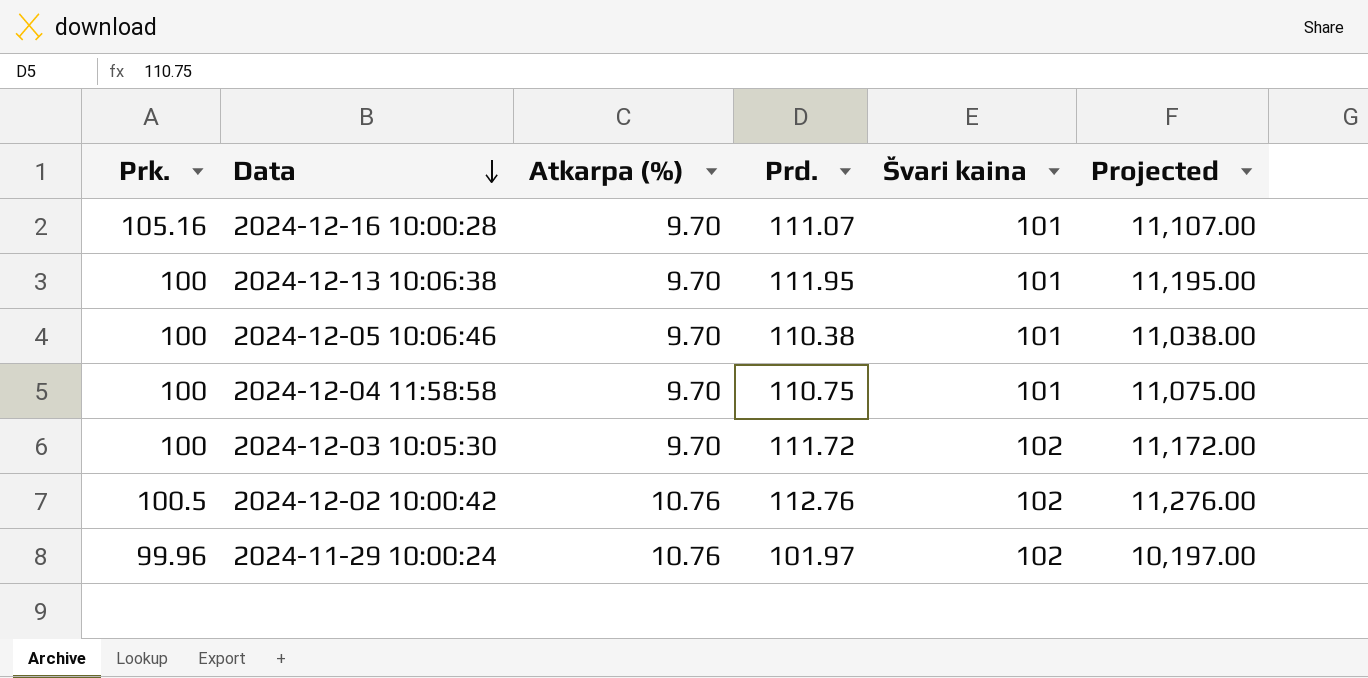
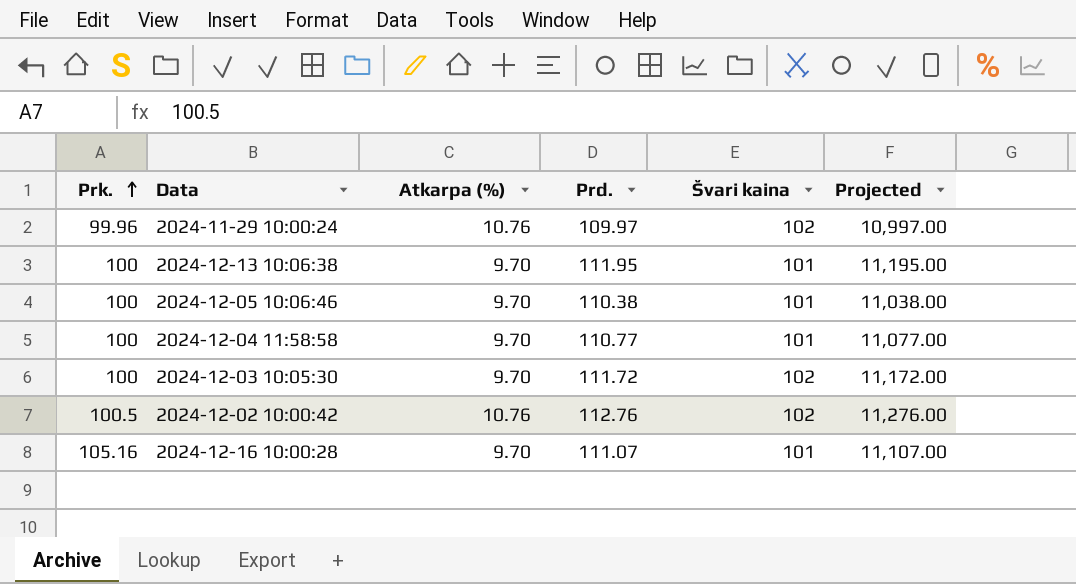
row order: Data descending -> Prk. ascending
2024-11-29 10:00:24 | Prd.: 101.97 -> 109.97
2024-11-29 10:00:24 | Projected: 10,197.00 -> 10,997.00
2024-12-04 11:58:58 | Prd.: 110.75 -> 110.77
2024-12-04 11:58:58 | Projected: 11,075.00 -> 11,077.00

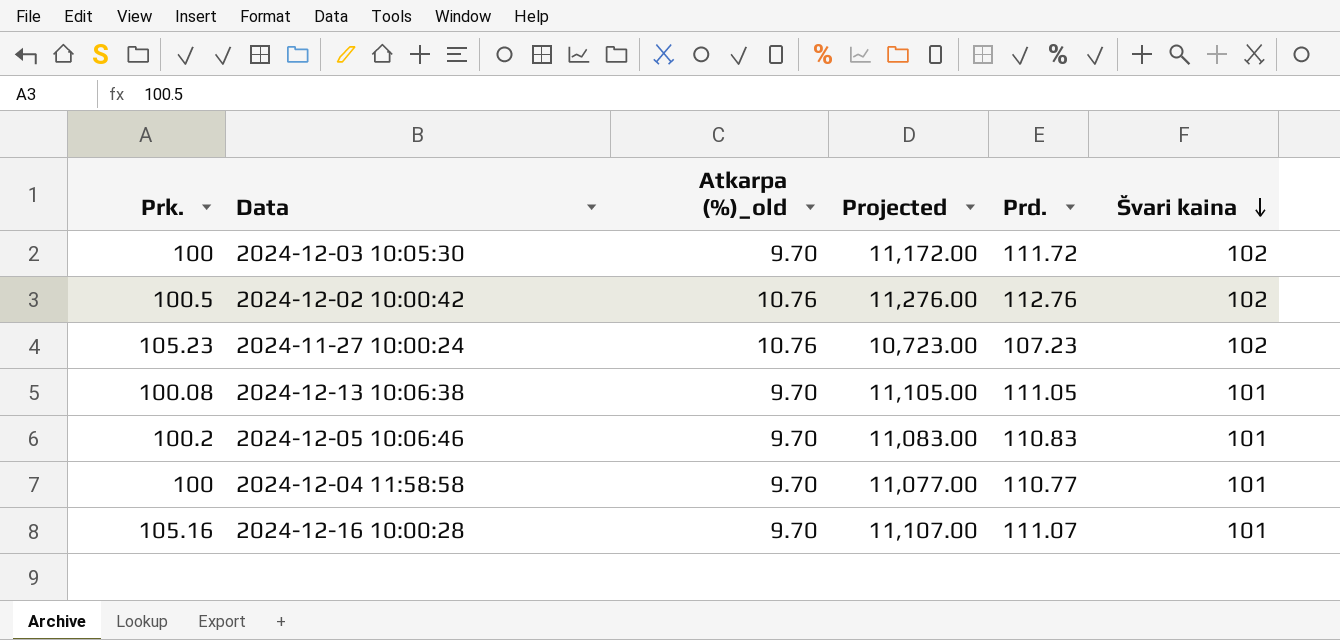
row order: Prk. ascending -> Švari kaina descending
column name: Atkarpa (%) -> Atkarpa (%)_old
column Projected | position: 6 -> 4
row 2024-11-29 10:00:24: 99.96 | 10.76 | 109.97 | 102 | 10,997.00 -> none
row 2024-11-27 10:00:24: none -> 105.23 | 10.76 | 10,723.00 | 107.23 | 102
2024-12-13 10:06:38 | Prk.: 100 -> 100.08
2024-12-13 10:06:38 | Projected: 11,195.00 -> 11,105.00
2024-12-13 10:06:38 | Prd.: 111.95 -> 111.05
2024-12-05 10:06:46 | Prk.: 100 -> 100.2
2024-12-05 10:06:46 | Projected: 11,038.00 -> 11,083.00
2024-12-05 10:06:46 | Prd.: 110.38 -> 110.83

